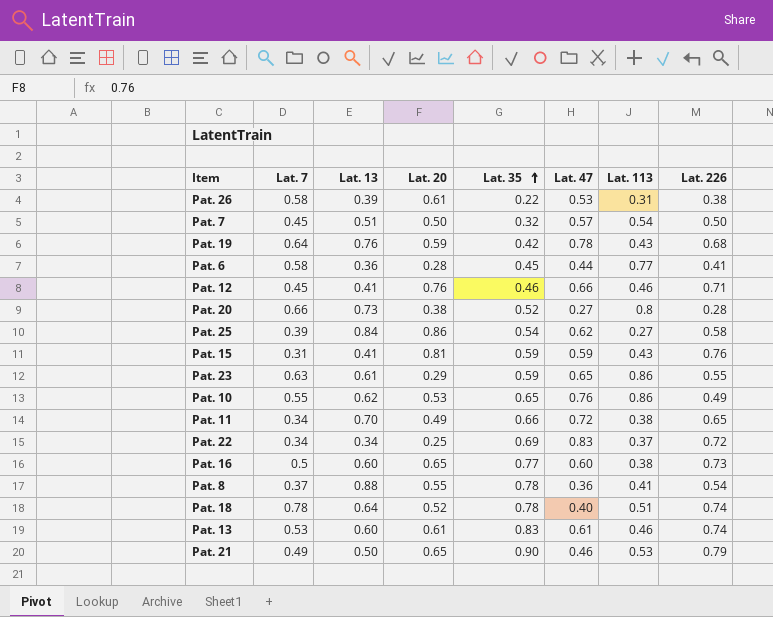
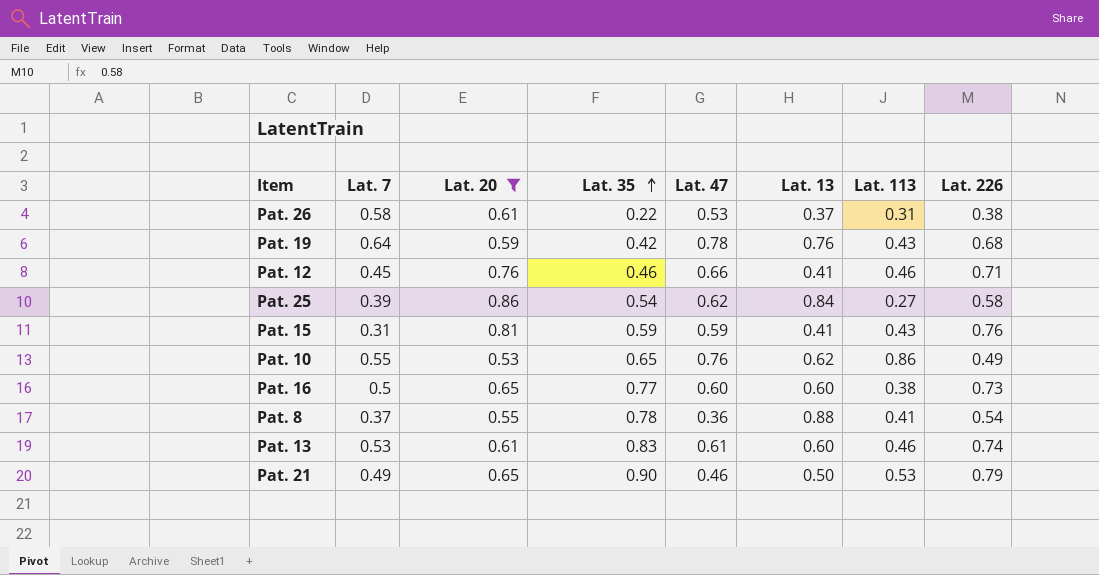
filter: none -> Lat. 20 >= 0.53
column Lat. 13 | position: 3 -> 6
Pat. 26 | Lat. 13: 0.39 -> 0.37

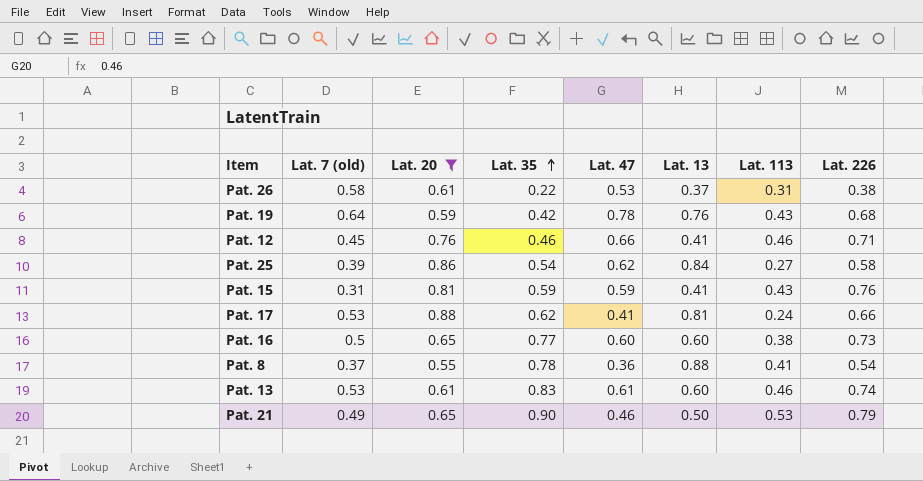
column name: Lat. 7 -> Lat. 7 (old)
row Pat. 10: 0.55 | 0.53 | 0.65 | 0.76 | 0.62 | 0.86 | 0.49 -> none
row Pat. 17: none -> 0.53 | 0.88 | 0.62 | 0.41 | 0.81 | 0.24 | 0.66

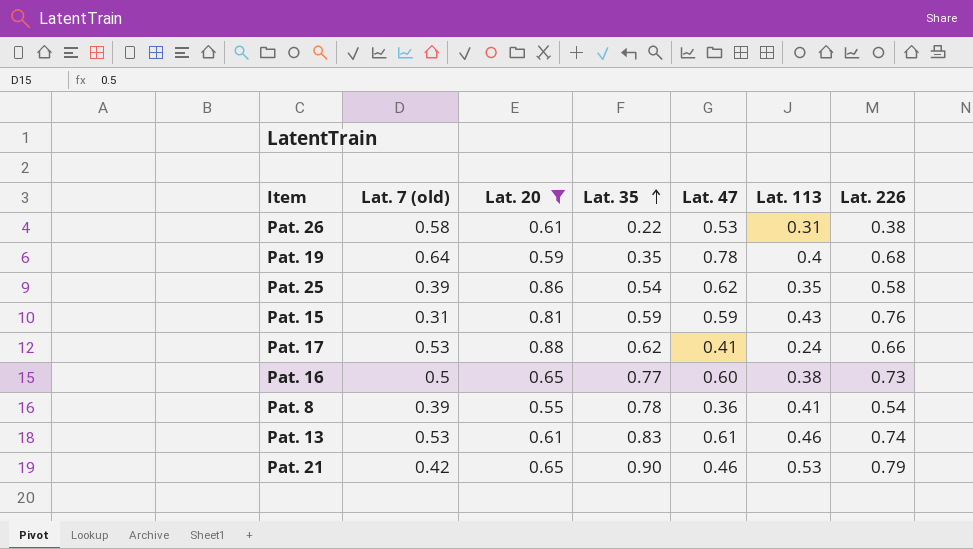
column Lat. 13 | position: 6 -> none
row Pat. 12: 0.45 | 0.76 | 0.46 | 0.66 | 0.41 | 0.46 | 0.71 -> none
Pat. 19 | Lat. 35: 0.42 -> 0.35
Pat. 19 | Lat. 113: 0.43 -> 0.4
Pat. 25 | Lat. 113: 0.27 -> 0.35
Pat. 8 | Lat. 7 (old): 0.37 -> 0.39
Pat. 21 | Lat. 7 (old): 0.49 -> 0.42

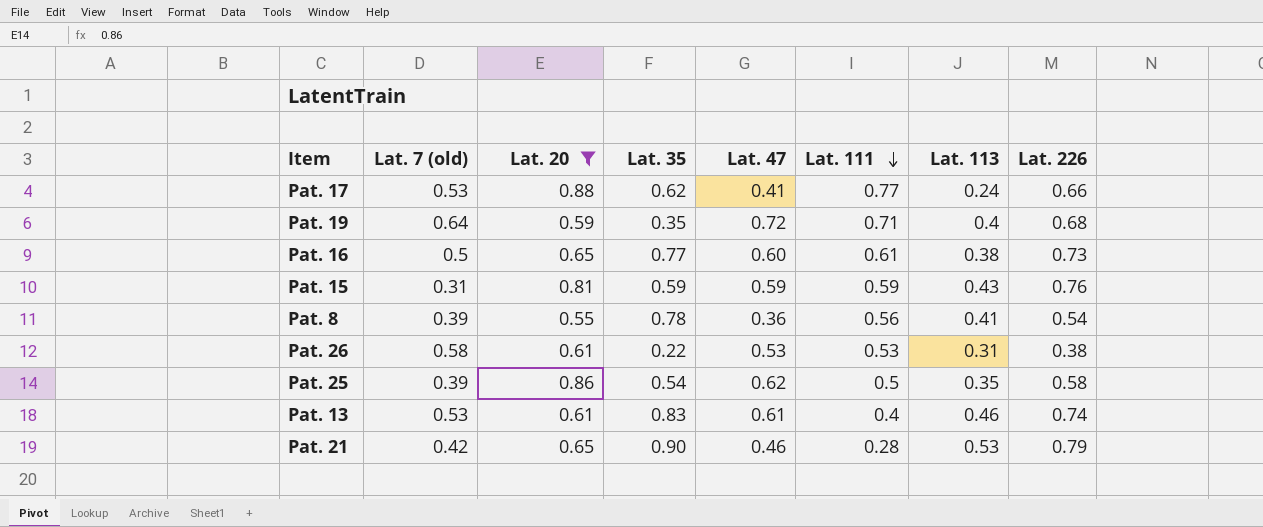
row order: Lat. 35 ascending -> Lat. 111 descending
column Lat. 111 | position: none -> 6
Pat. 19 | Lat. 47: 0.78 -> 0.72

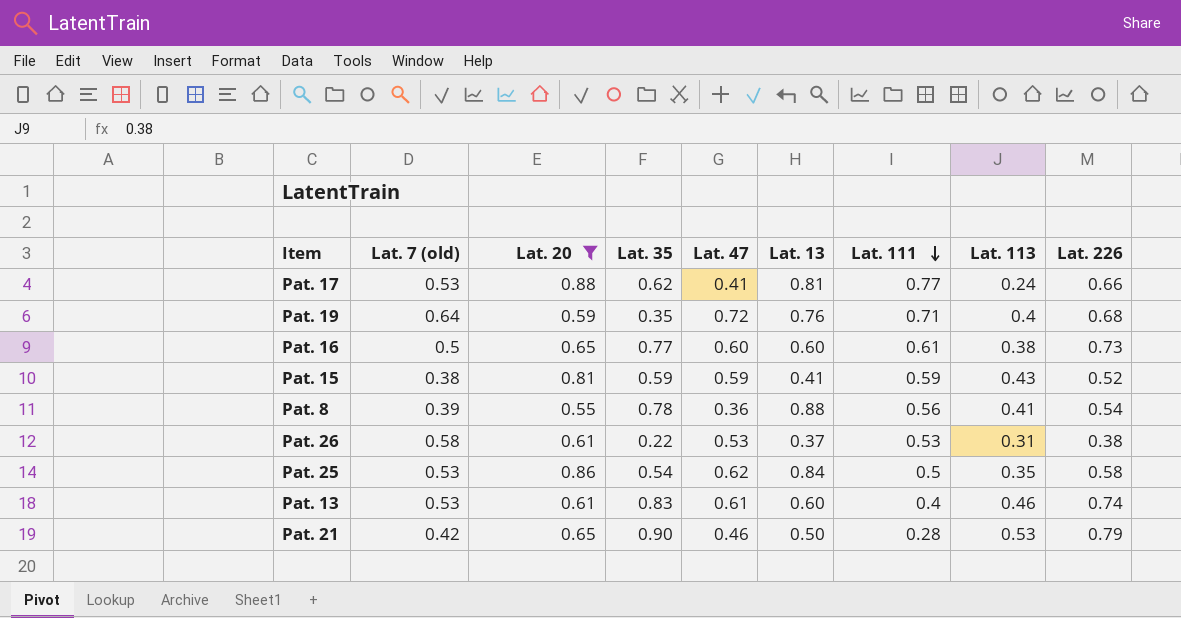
column Lat. 13 | position: none -> 6
Pat. 15 | Lat. 7 (old): 0.31 -> 0.38
Pat. 15 | Lat. 226: 0.76 -> 0.52
Pat. 25 | Lat. 7 (old): 0.39 -> 0.53

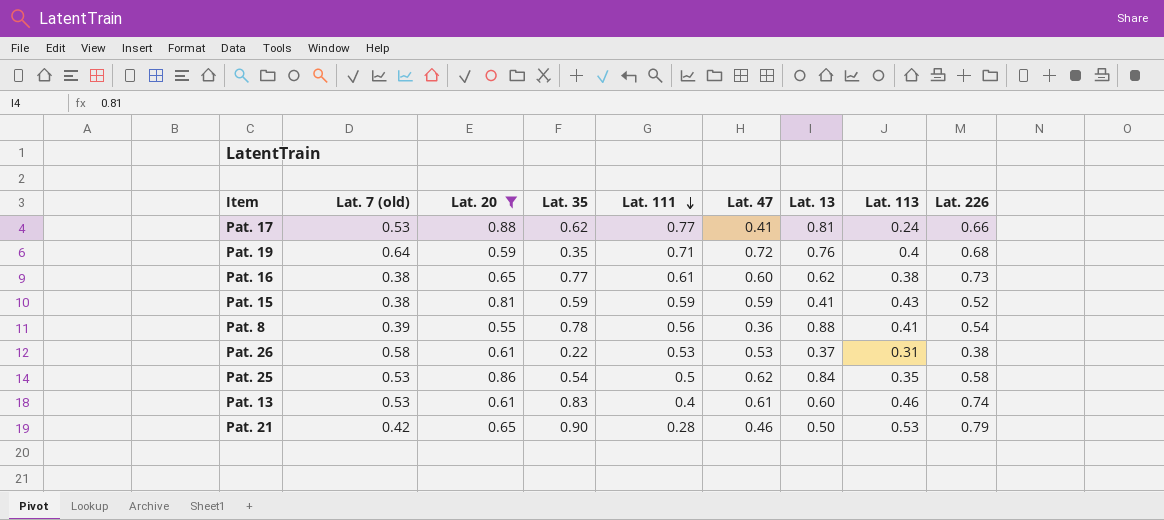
column Lat. 111 | position: 7 -> 5
Pat. 16 | Lat. 7 (old): 0.5 -> 0.38
Pat. 16 | Lat. 13: 0.60 -> 0.62

